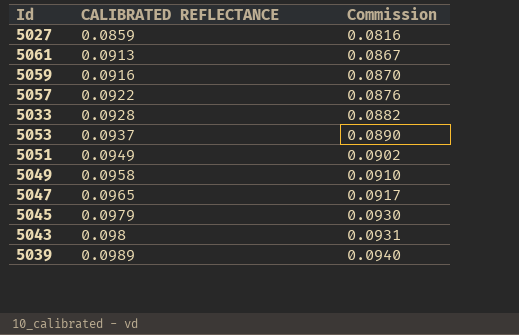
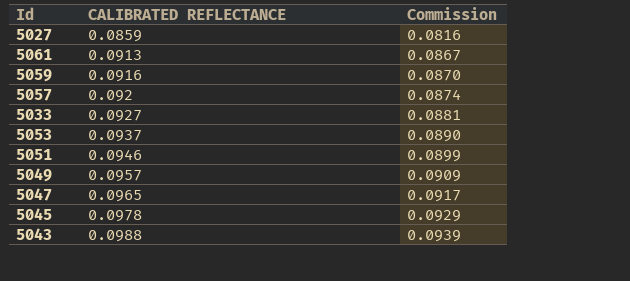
row 5039: 0.0989 | 0.0940 -> none
5057 | CALIBRATED REFLECTANCE: 0.0922 -> 0.092
5057 | Commission: 0.0876 -> 0.0874
5033 | CALIBRATED REFLECTANCE: 0.0928 -> 0.0927
5033 | Commission: 0.0882 -> 0.0881
5051 | CALIBRATED REFLECTANCE: 0.0949 -> 0.0946
5051 | Commission: 0.0902 -> 0.0899
5049 | CALIBRATED REFLECTANCE: 0.0958 -> 0.0957
5049 | Commission: 0.0910 -> 0.0909
5045 | CALIBRATED REFLECTANCE: 0.0979 -> 0.0978
5045 | Commission: 0.0930 -> 0.0929
5043 | CALIBRATED REFLECTANCE: 0.098 -> 0.0988
5043 | Commission: 0.0931 -> 0.0939

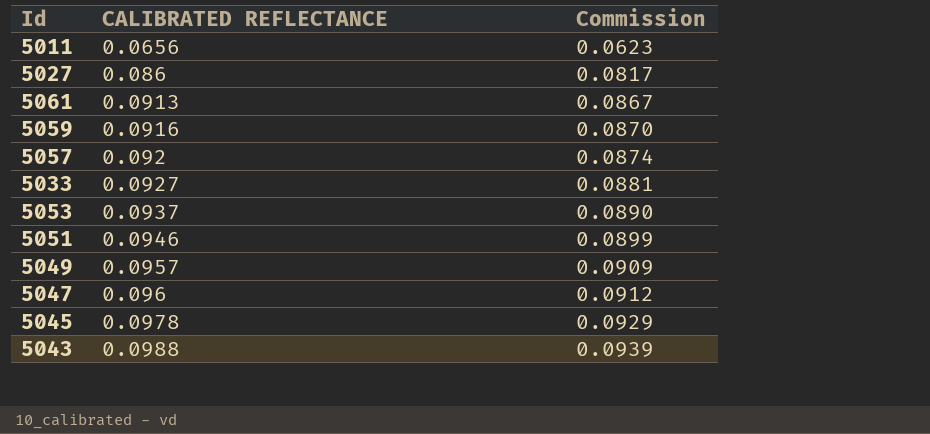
row 5011: none -> 0.0656 | 0.0623
5027 | CALIBRATED REFLECTANCE: 0.0859 -> 0.086
5027 | Commission: 0.0816 -> 0.0817
5047 | CALIBRATED REFLECTANCE: 0.0965 -> 0.096
5047 | Commission: 0.0917 -> 0.0912

